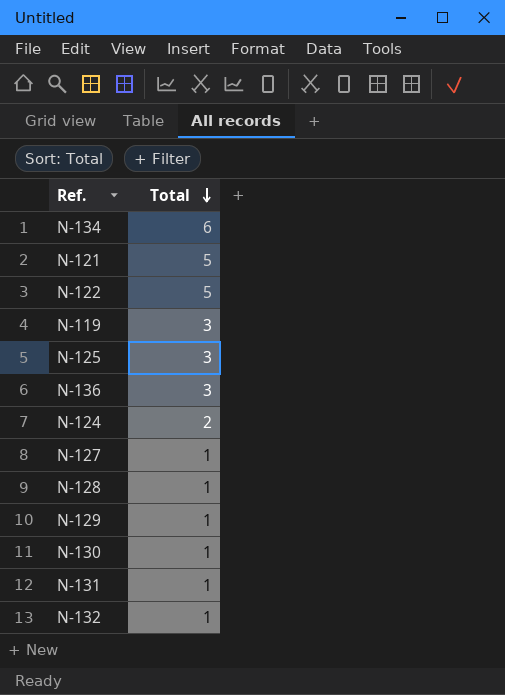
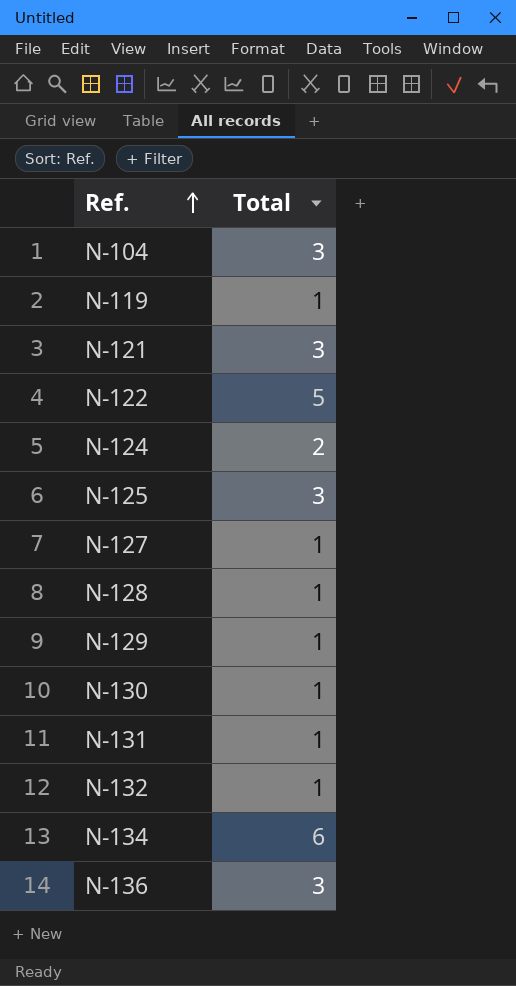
row order: Total descending -> Ref. ascending
row N-104: none -> 3
N-119 | Total: 3 -> 1
N-121 | Total: 5 -> 3

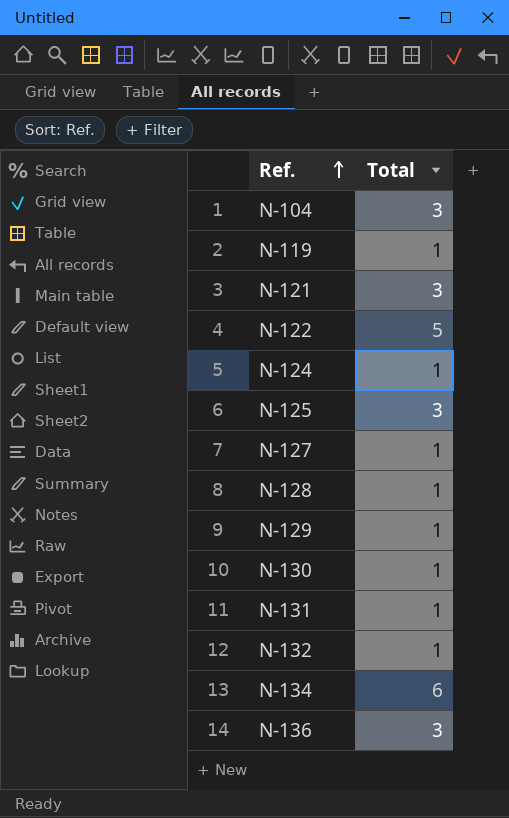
N-124 | Total: 2 -> 1

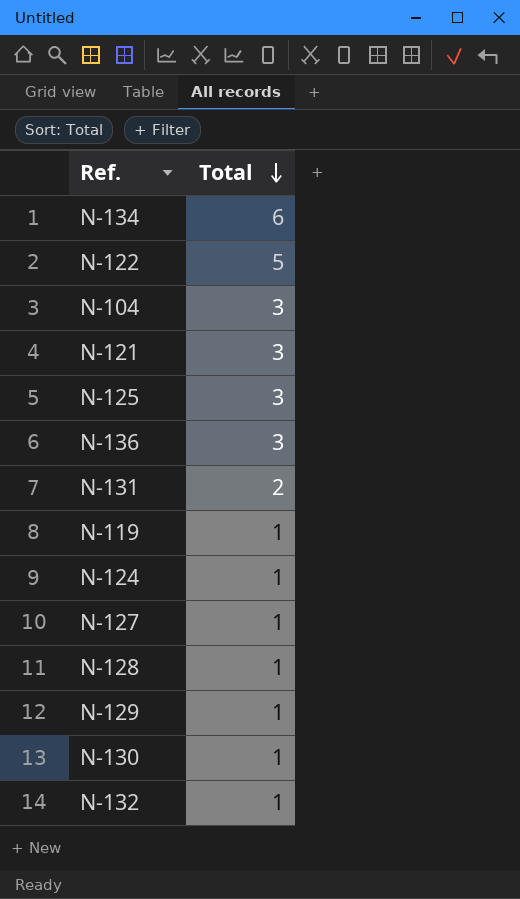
row order: Ref. ascending -> Total descending
N-131 | Total: 1 -> 2

